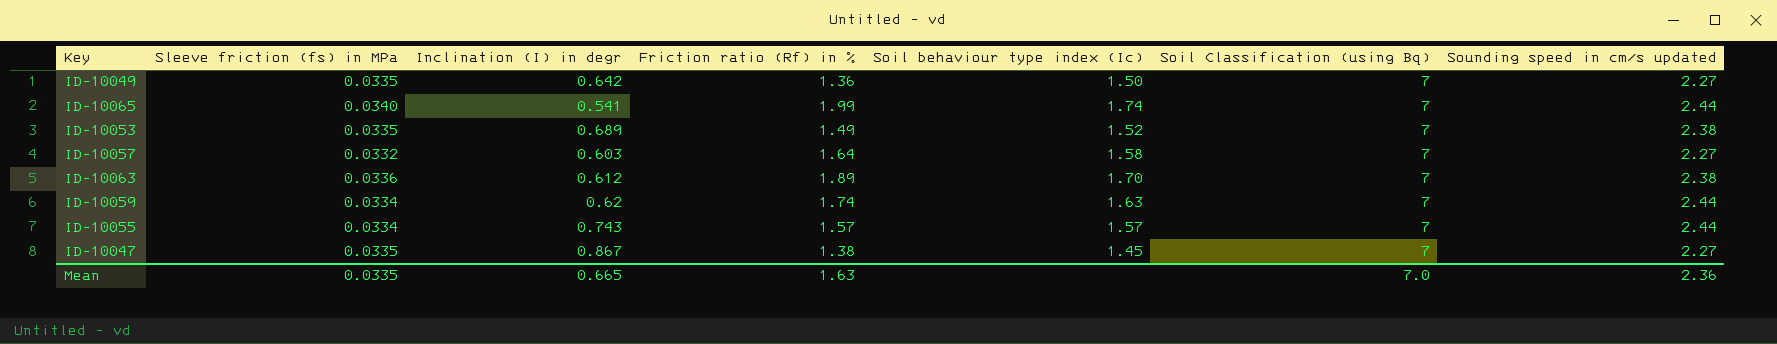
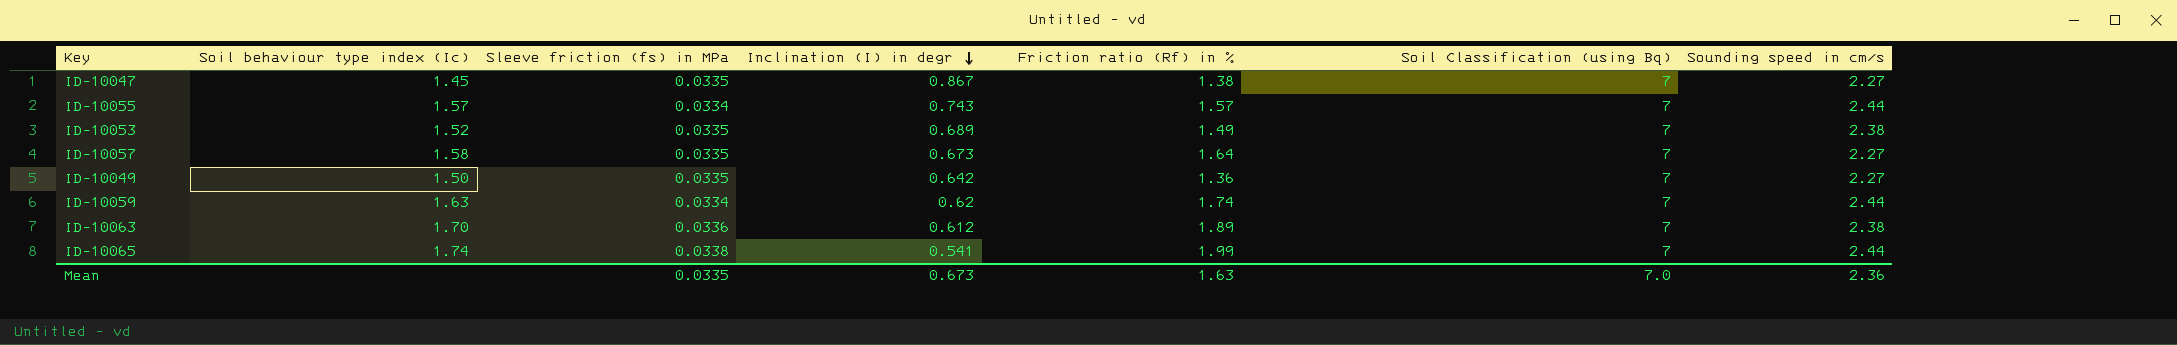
row order: none -> Inclination (I) in degr descending
column Soil behaviour type index (Ic) | position: 5 -> 2
column name: Sounding speed in cm/s updated -> Sounding speed in cm/s
ID-10057 | Sleeve friction (fs) in MPa: 0.0332 -> 0.0335
ID-10057 | Inclination (I) in degr: 0.603 -> 0.673
ID-10065 | Sleeve friction (fs) in MPa: 0.0340 -> 0.0338
Mean | Inclination (I) in degr: 0.665 -> 0.673

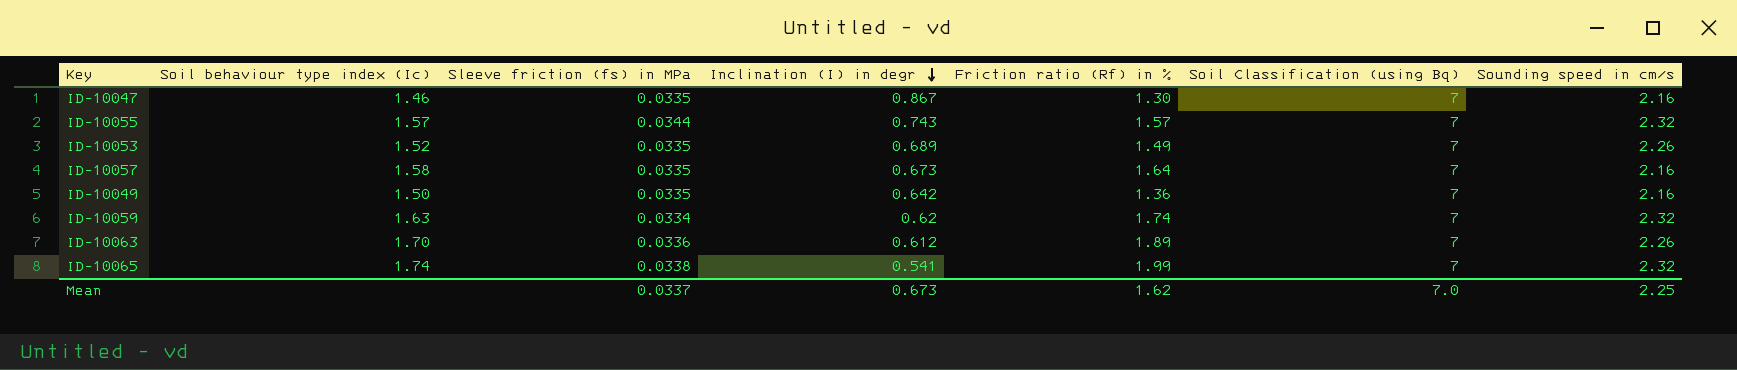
ID-10047 | Soil behaviour type index (Ic): 1.45 -> 1.46
ID-10047 | Friction ratio (Rf) in %: 1.38 -> 1.30
ID-10047 | Sounding speed in cm/s: 2.27 -> 2.16
ID-10055 | Sleeve friction (fs) in MPa: 0.0334 -> 0.0344
ID-10055 | Sounding speed in cm/s: 2.44 -> 2.32
ID-10053 | Sounding speed in cm/s: 2.38 -> 2.26
ID-10057 | Sounding speed in cm/s: 2.27 -> 2.16
ID-10049 | Sounding speed in cm/s: 2.27 -> 2.16
ID-10059 | Sounding speed in cm/s: 2.44 -> 2.32
ID-10063 | Sounding speed in cm/s: 2.38 -> 2.26
ID-10065 | Sounding speed in cm/s: 2.44 -> 2.32
Mean | Sleeve friction (fs) in MPa: 0.0335 -> 0.0337
Mean | Friction ratio (Rf) in %: 1.63 -> 1.62
Mean | Sounding speed in cm/s: 2.36 -> 2.25

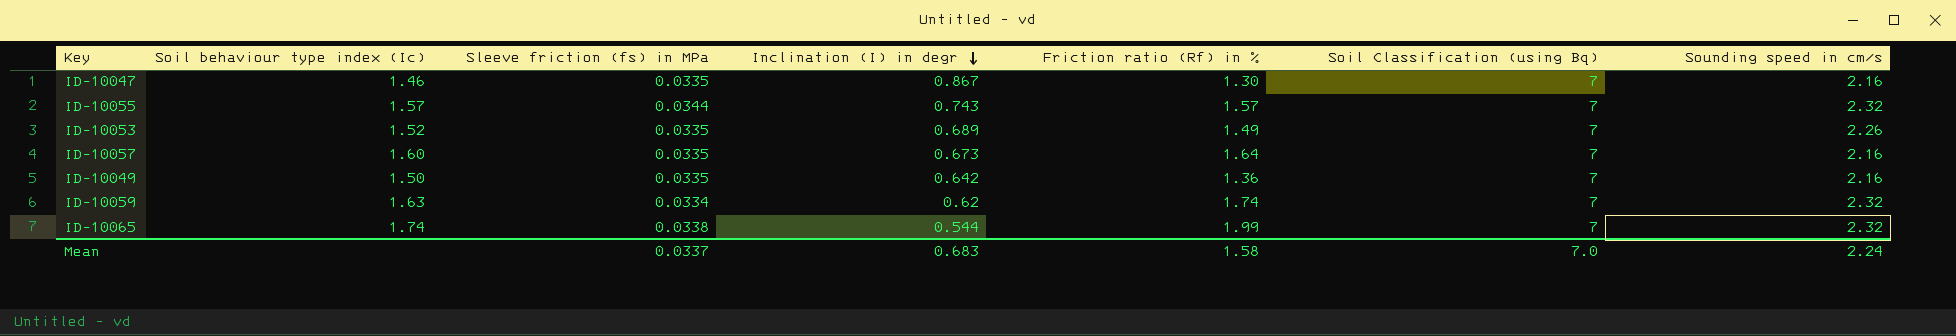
row ID-10063: 1.70 | 0.0336 | 0.612 | 1.89 | 7 | 2.26 -> none
ID-10057 | Soil behaviour type index (Ic): 1.58 -> 1.60
ID-10065 | Inclination (I) in degr: 0.541 -> 0.544
Mean | Inclination (I) in degr: 0.673 -> 0.683
Mean | Friction ratio (Rf) in %: 1.62 -> 1.58
Mean | Sounding speed in cm/s: 2.25 -> 2.24

